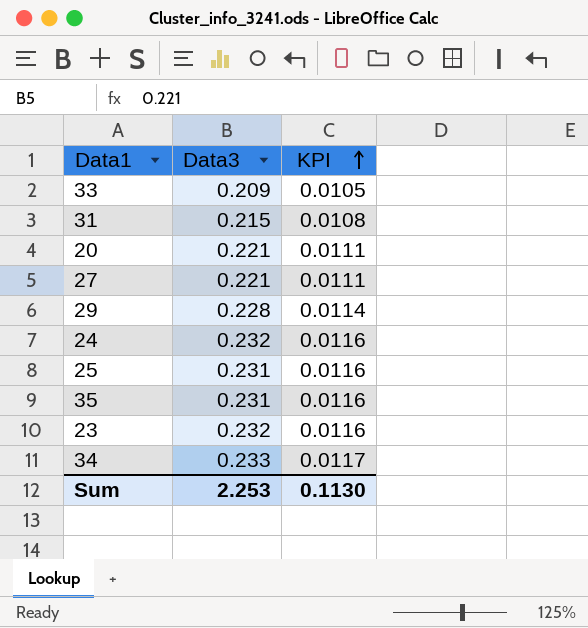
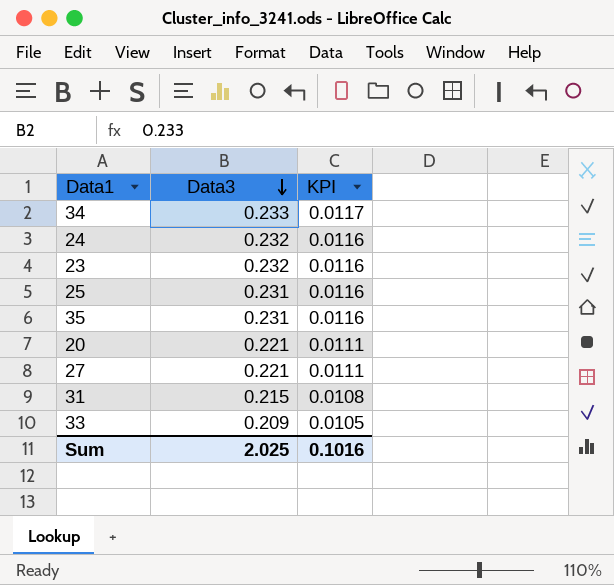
row order: KPI ascending -> Data3 descending
row 29: 0.228 | 0.0114 -> none
Sum | Data3: 2.253 -> 2.025
Sum | KPI: 0.1130 -> 0.1016

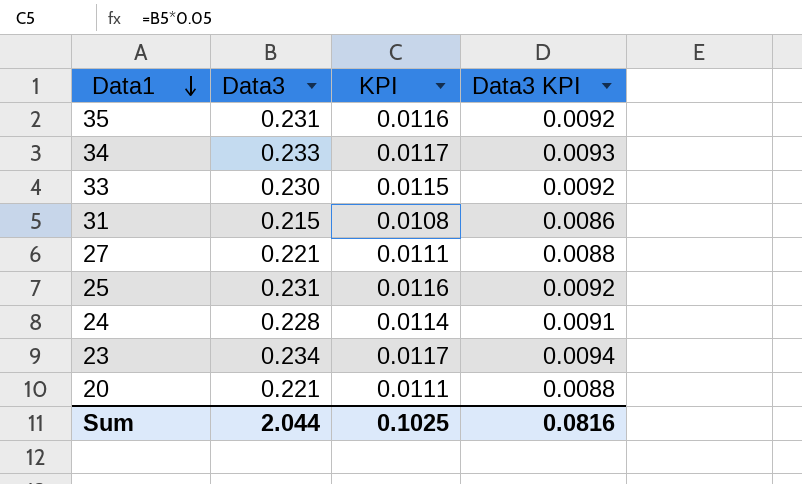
row order: Data3 descending -> Data1 descending
column Data3 KPI | formula: none -> [Data3] * 0.04
33 | Data3: 0.209 -> 0.230
33 | KPI: 0.0105 -> 0.0115
24 | Data3: 0.232 -> 0.228
24 | KPI: 0.0116 -> 0.0114
23 | Data3: 0.232 -> 0.234
23 | KPI: 0.0116 -> 0.0117
Sum | Data3: 2.025 -> 2.044
Sum | KPI: 0.1016 -> 0.1025

